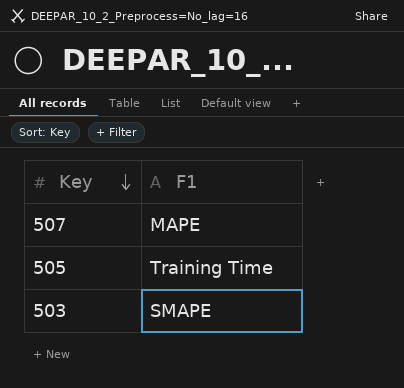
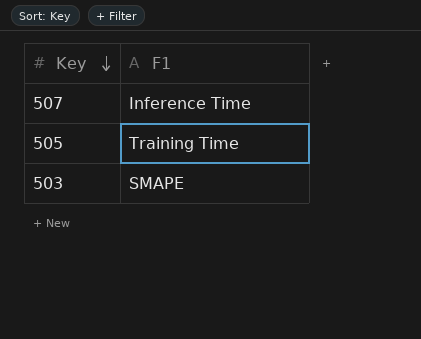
507 | F1: MAPE -> Inference Time

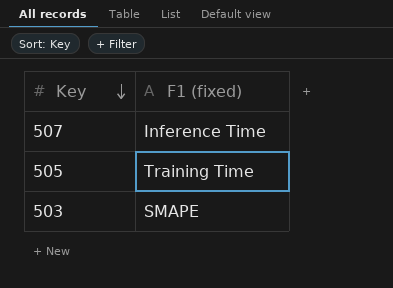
column name: F1 -> F1 (fixed)

